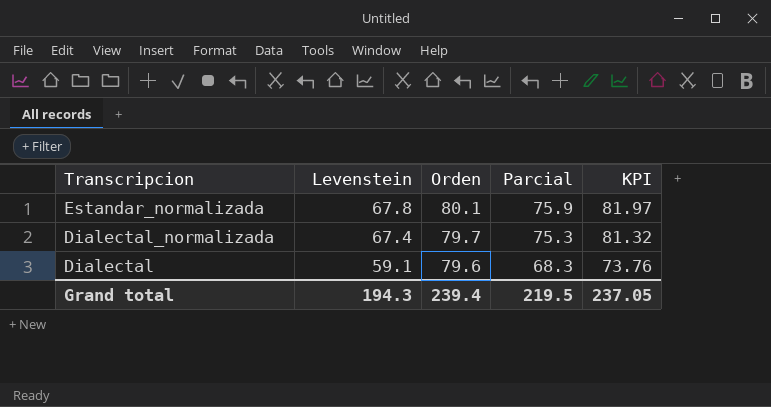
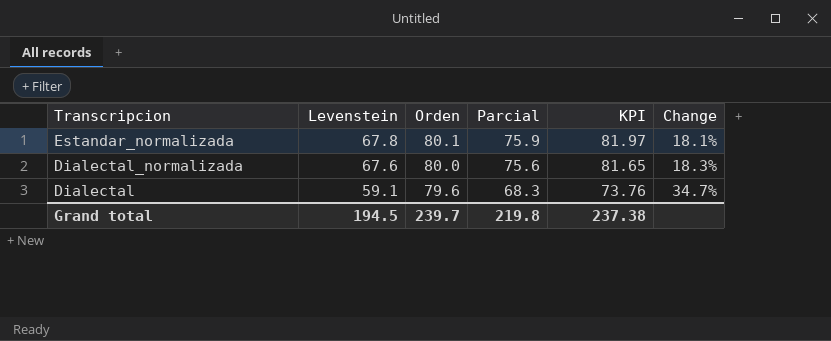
column Change | formula: none -> ([Orden] - [Levenstein]) / [Levenstein]
Dialectal_normalizada | Levenstein: 67.4 -> 67.6
Dialectal_normalizada | Orden: 79.7 -> 80.0
Dialectal_normalizada | Parcial: 75.3 -> 75.6
Dialectal_normalizada | KPI: 81.32 -> 81.65
Grand total | Levenstein: 194.3 -> 194.5
Grand total | Orden: 239.4 -> 239.7
Grand total | Parcial: 219.5 -> 219.8
Grand total | KPI: 237.05 -> 237.38

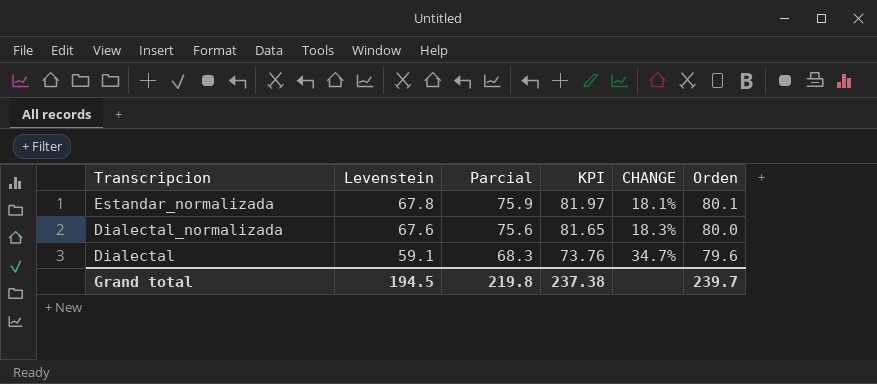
column name: Change -> CHANGE
column Orden | position: 3 -> 6

